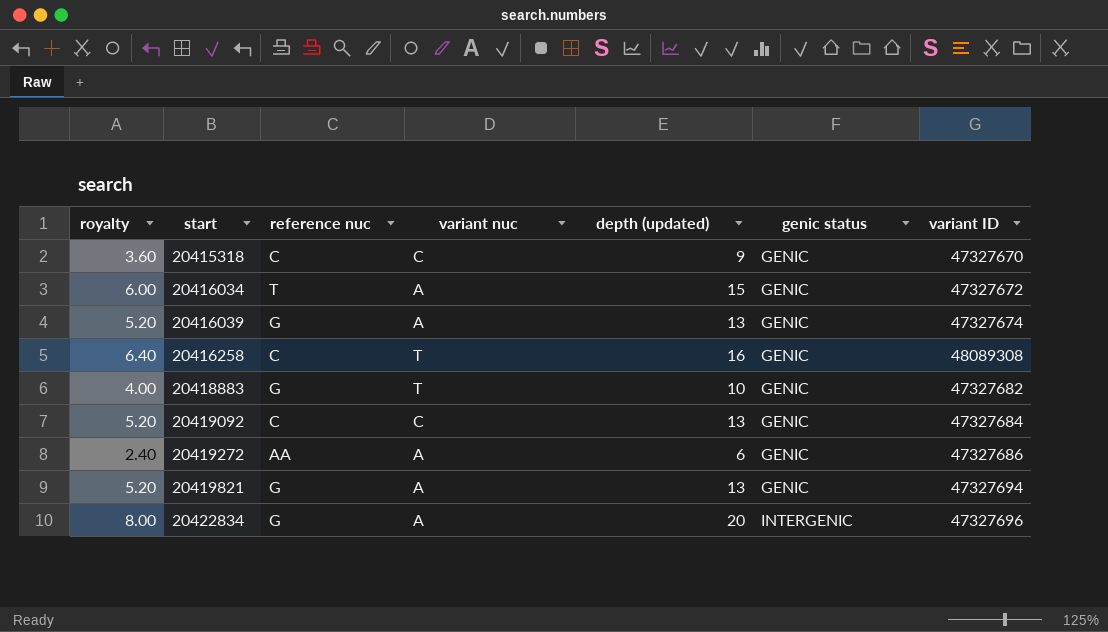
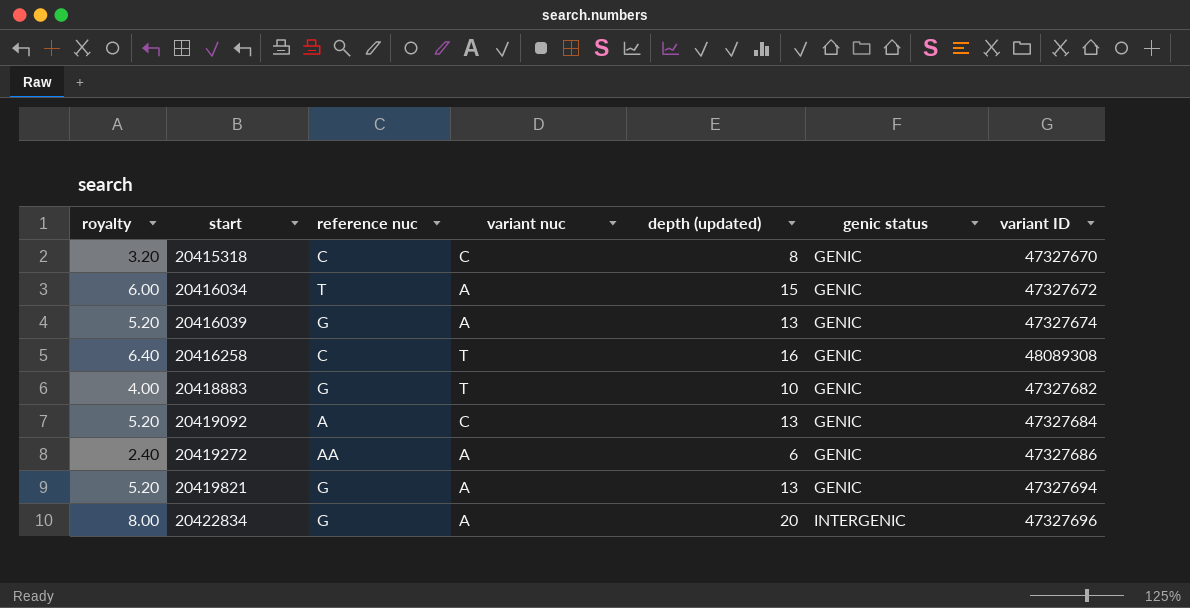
20415318 | royalty: 3.60 -> 3.20
20415318 | depth (updated): 9 -> 8
20419092 | reference nuc: C -> A

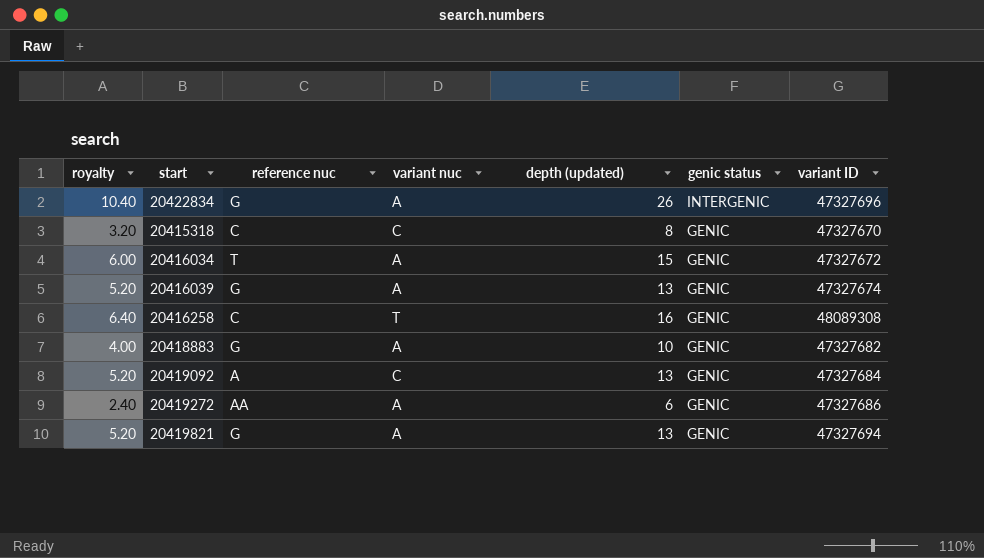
row order: start ascending -> genic status descending
20422834 | royalty: 8.00 -> 10.40
20422834 | depth (updated): 20 -> 26
20418883 | variant nuc: T -> A

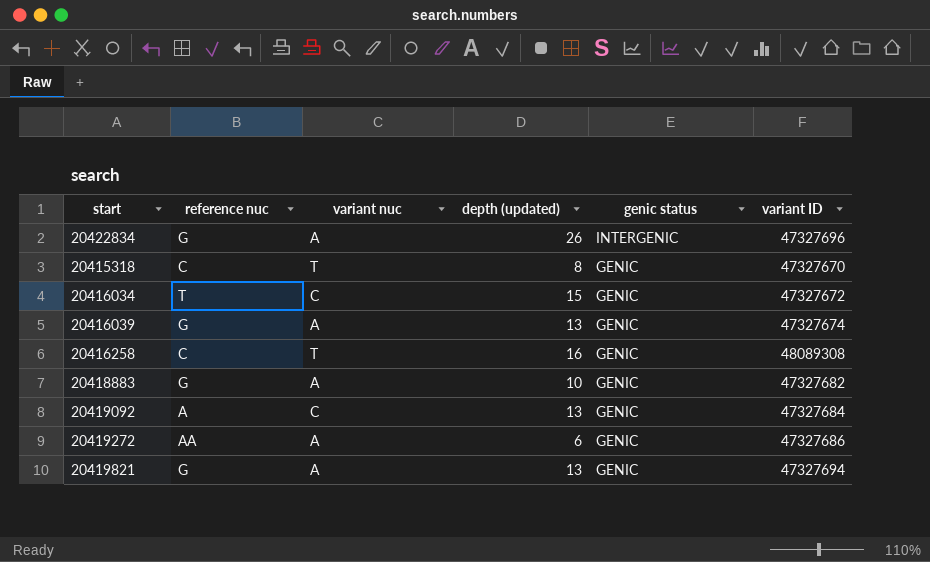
column royalty | formula: [depth (updated)] * 0.4 -> none
20415318 | variant nuc: C -> T
20416034 | variant nuc: A -> C

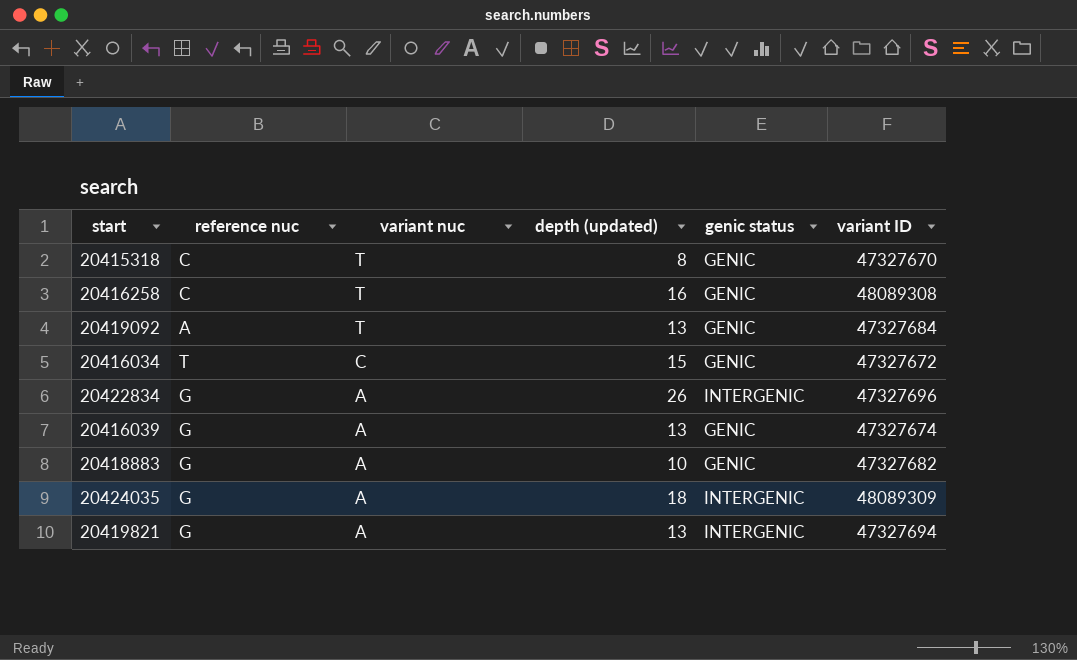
row order: genic status descending -> variant nuc descending
row 20419272: AA | A | 6 | GENIC | 47327686 -> none
20419092 | variant nuc: C -> T
row 20424035: none -> G | A | 18 | INTERGENIC | 48089309
20419821 | genic status: GENIC -> INTERGENIC

